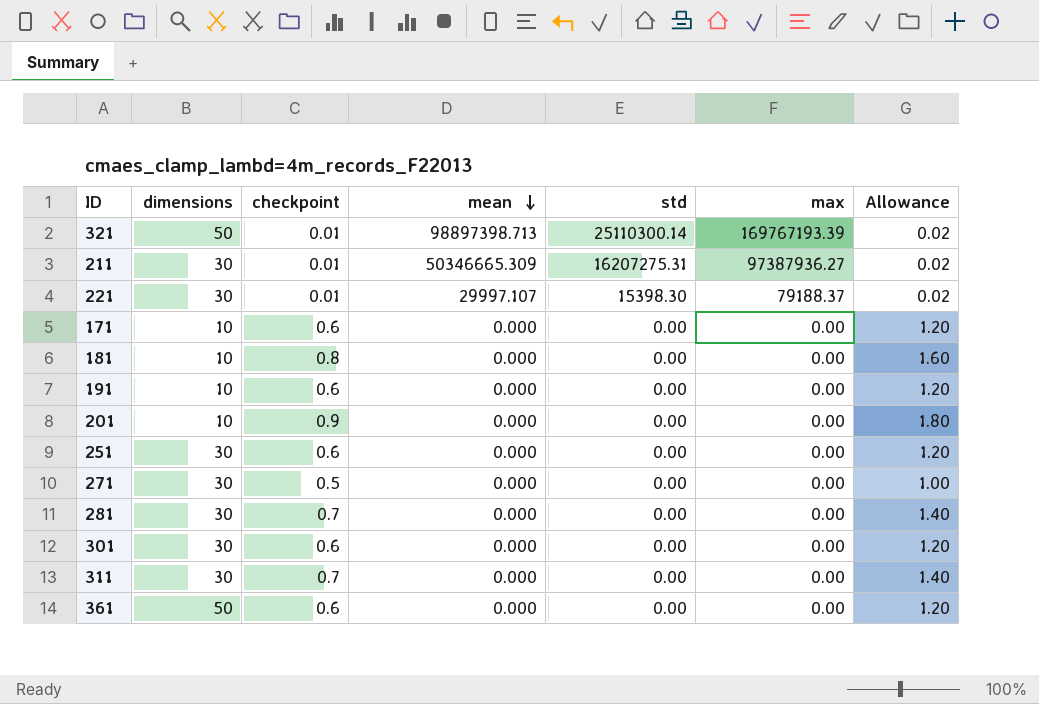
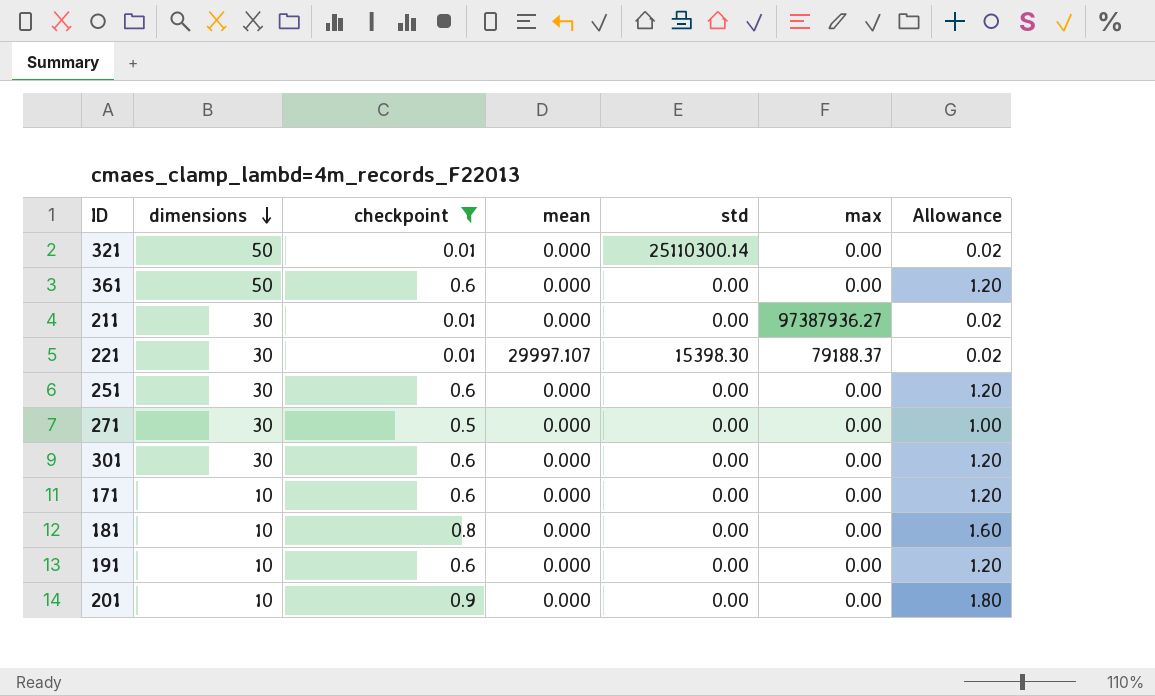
filter: none -> checkpoint != 0.7
row order: mean descending -> dimensions descending
321 | mean: 98897398.713 -> 0.000
321 | max: 169767193.39 -> 0.00
211 | mean: 50346665.309 -> 0.000
211 | std: 16207275.31 -> 0.00

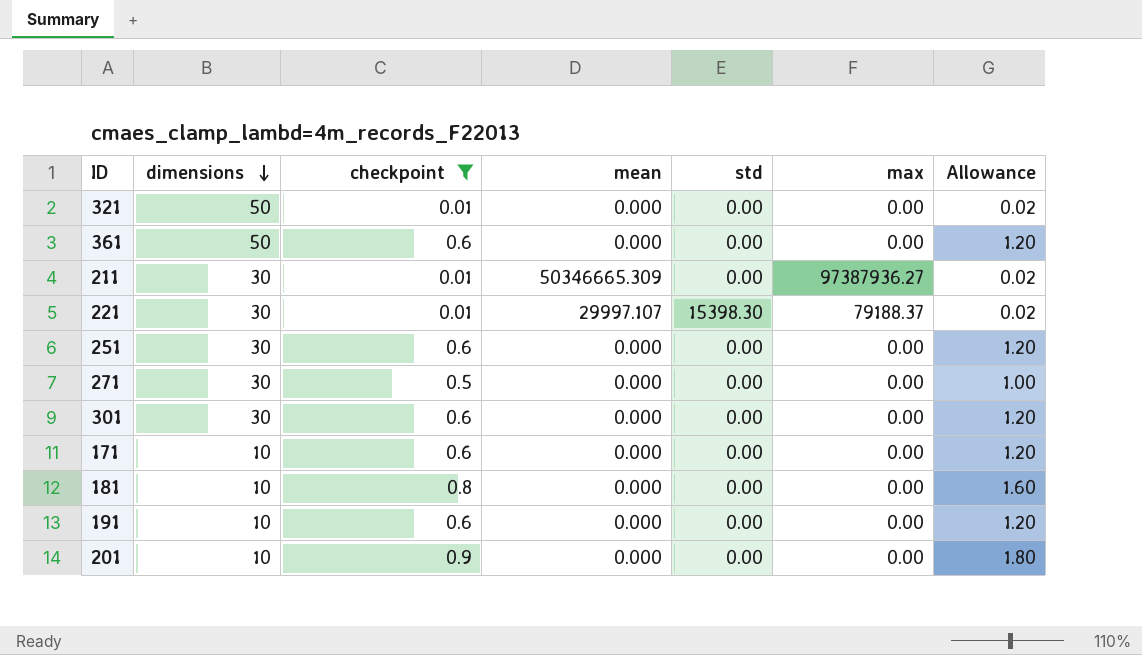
321 | std: 25110300.14 -> 0.00
211 | mean: 0.000 -> 50346665.309

